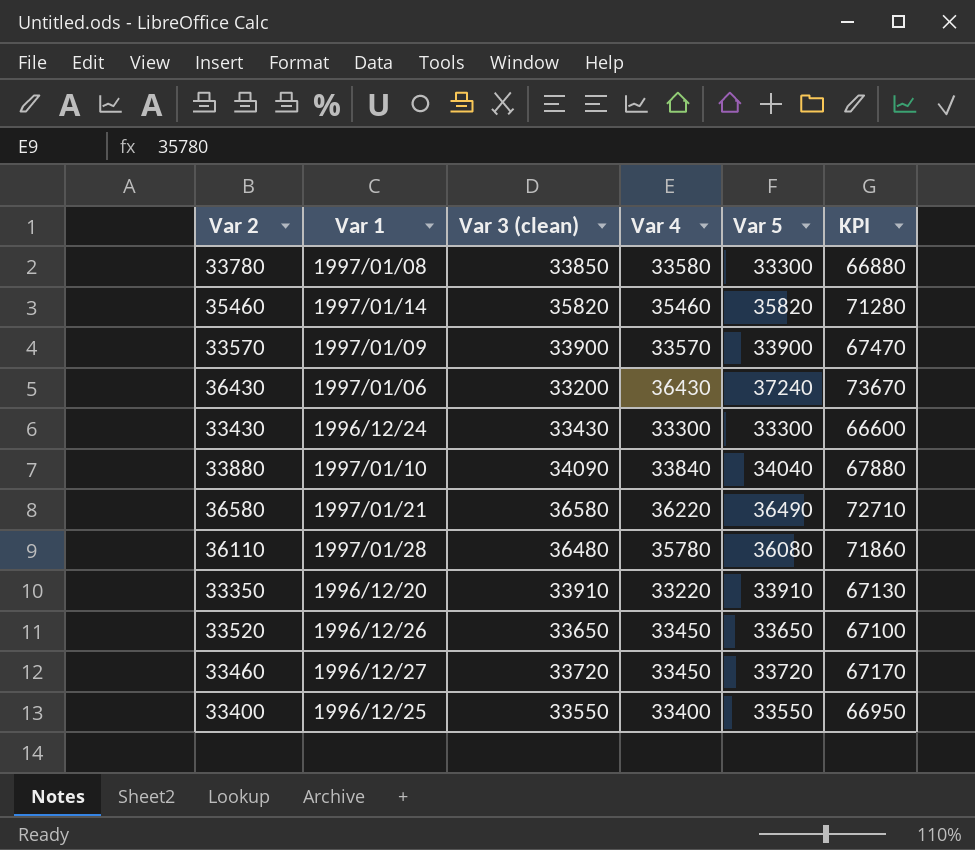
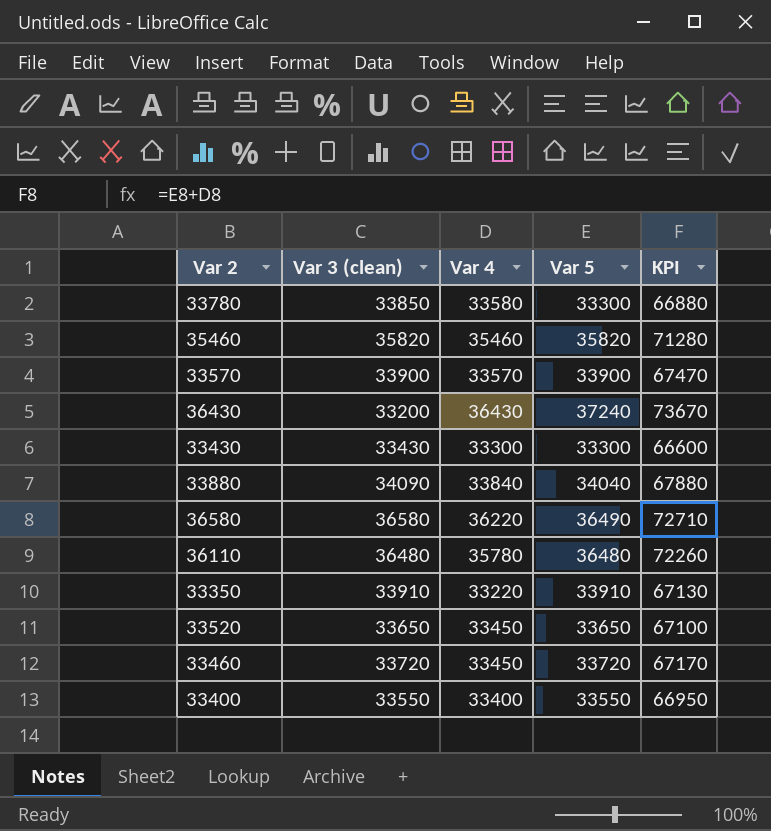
column Var 1 | position: 2 -> none
36110 | Var 5: 36080 -> 36480
36110 | KPI: 71860 -> 72260

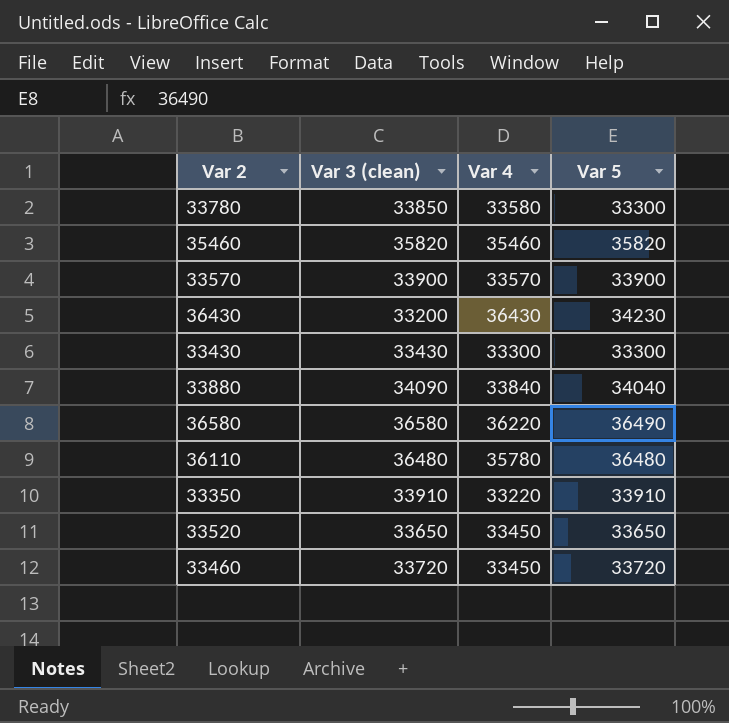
column KPI | formula: [Var 4] + [Var 5] -> none
row 33400: 33550 | 33400 | 33550 | 66950 -> none
36430 | Var 5: 37240 -> 34230

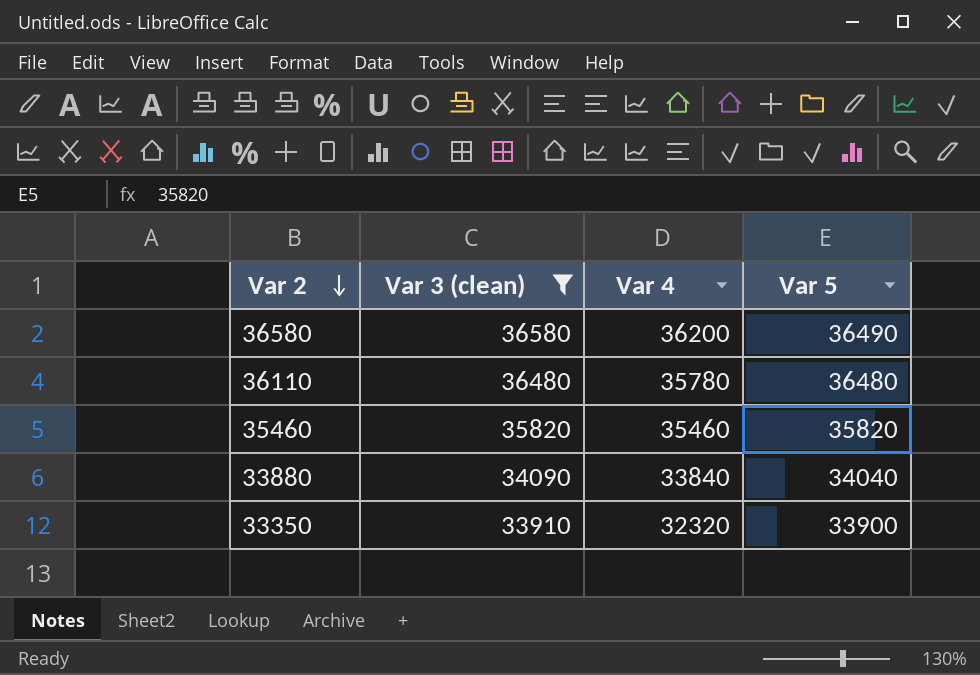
filter: none -> Var 3 (clean) >= 33910
row order: none -> Var 2 descending
36580 | Var 4: 36220 -> 36200
33350 | Var 4: 33220 -> 32320
33350 | Var 5: 33910 -> 33900

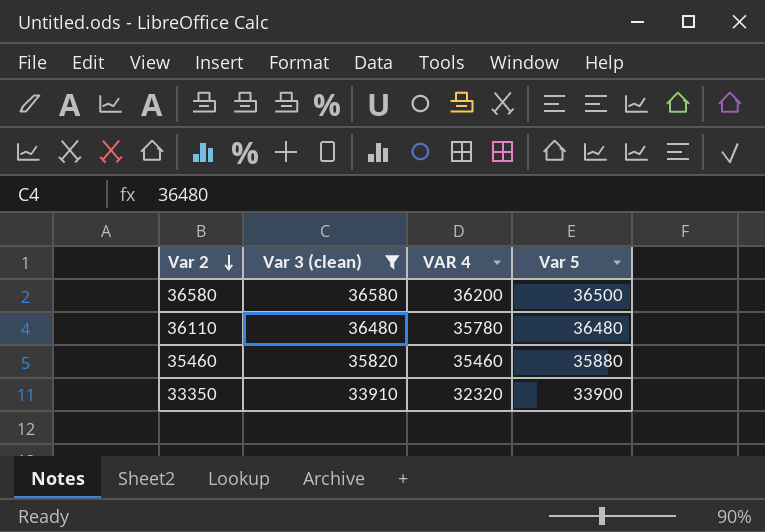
column name: Var 4 -> VAR 4
row 33880: 34090 | 33840 | 34040 -> none
36580 | Var 5: 36490 -> 36500
35460 | Var 5: 35820 -> 35880

